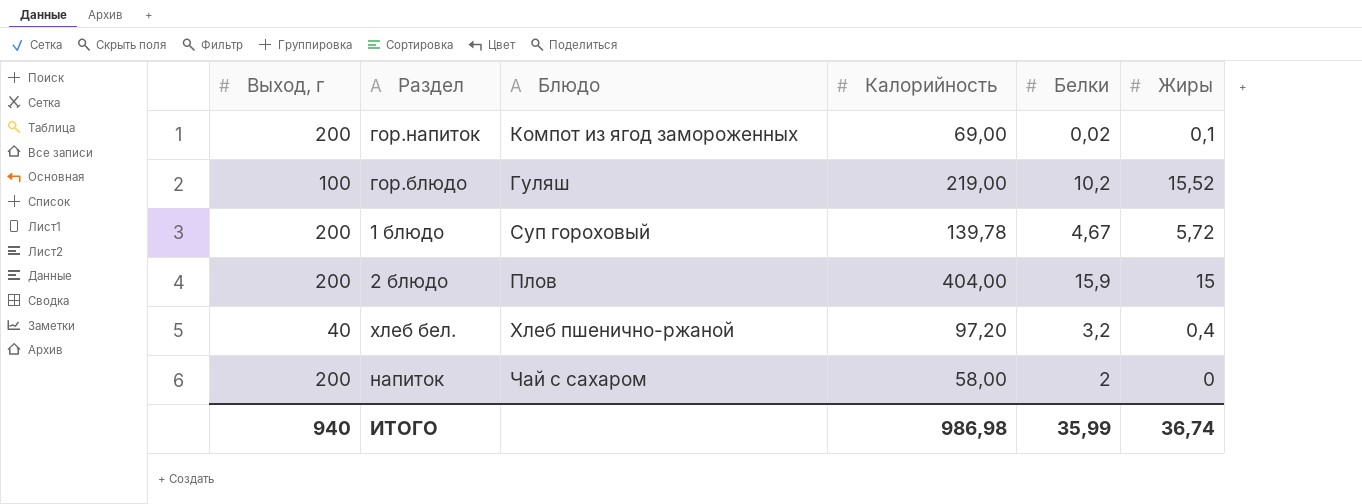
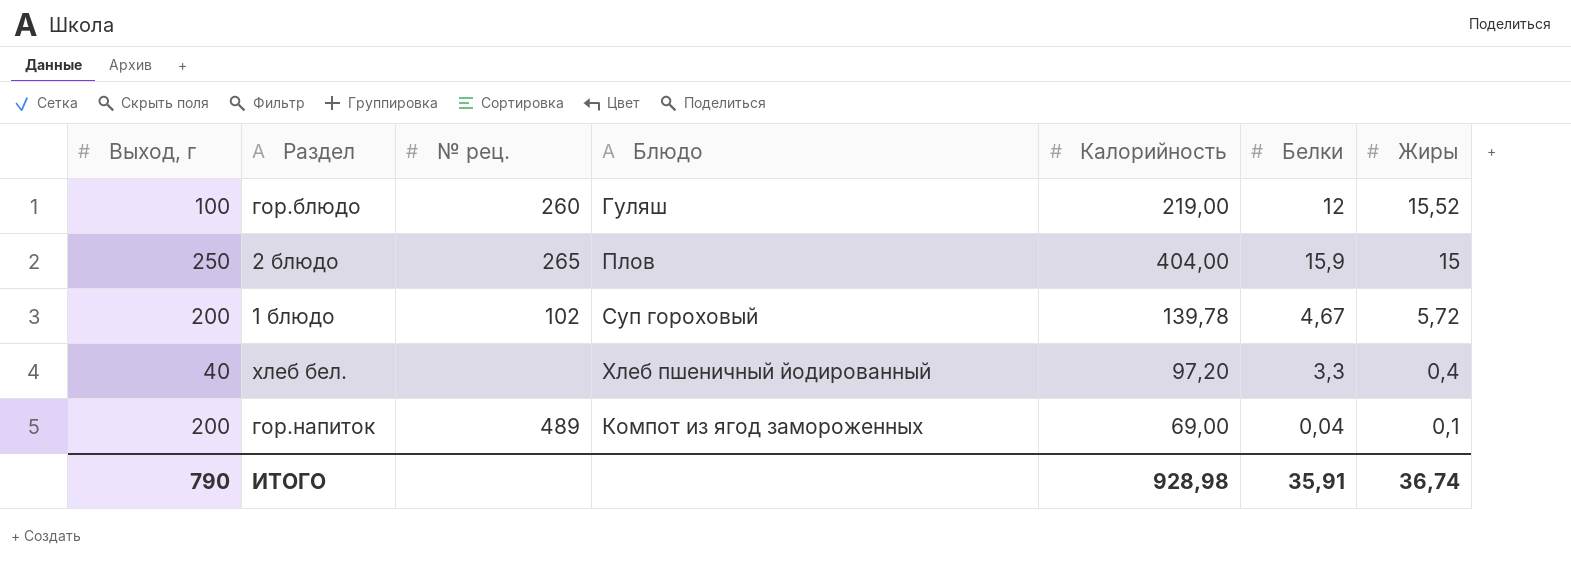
row order: none -> Жиры descending
column № рец. | position: none -> 3
row напиток: 200 | Чай с сахаром | 58,00 | 2 | 0 -> none
гор.блюдо | Белки: 10,2 -> 12
2 блюдо | Выход, г: 200 -> 250
хлеб бел. | Блюдо: Хлеб пшенично-ржаной -> Хлеб пшеничный йодированный
хлеб бел. | Белки: 3,2 -> 3,3
гор.напиток | Белки: 0,02 -> 0,04
ИТОГО | Выход, г: 940 -> 790
ИТОГО | Калорийность: 986,98 -> 928,98
ИТОГО | Белки: 35,99 -> 35,91

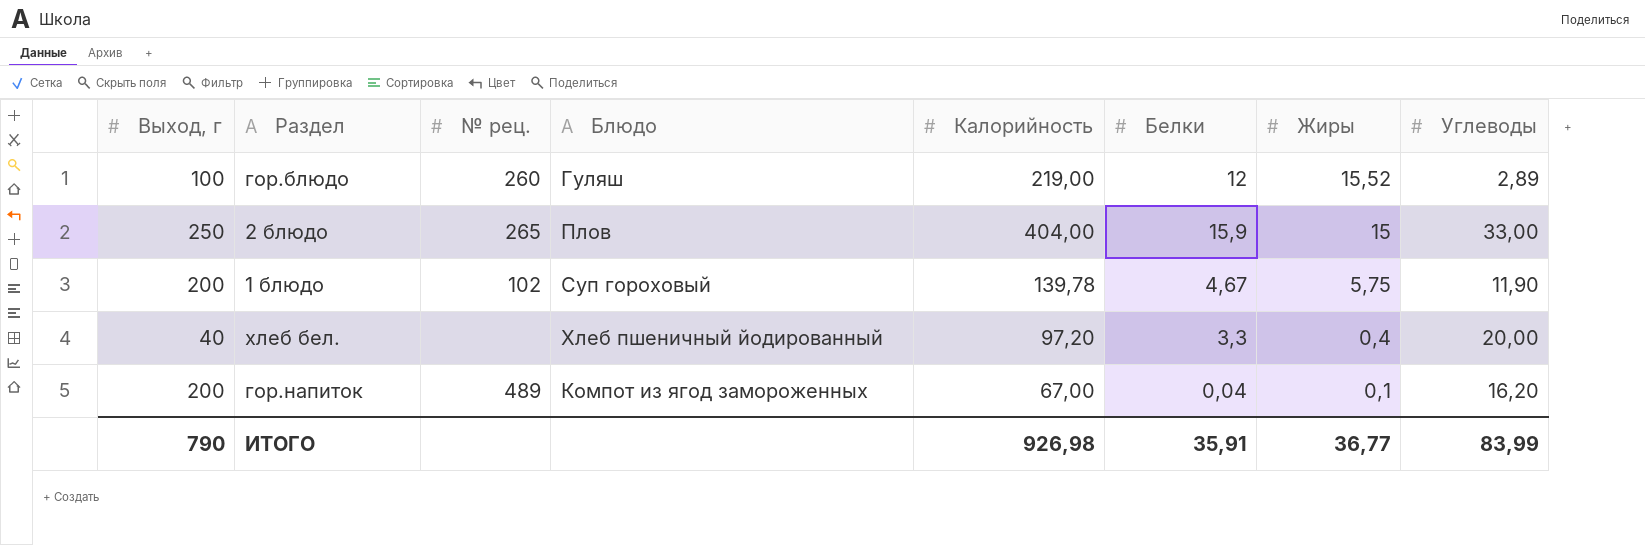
column Углеводы | position: none -> 8
1 блюдо | Жиры: 5,72 -> 5,75
гор.напиток | Калорийность: 69,00 -> 67,00
ИТОГО | Калорийность: 928,98 -> 926,98
ИТОГО | Жиры: 36,74 -> 36,77

